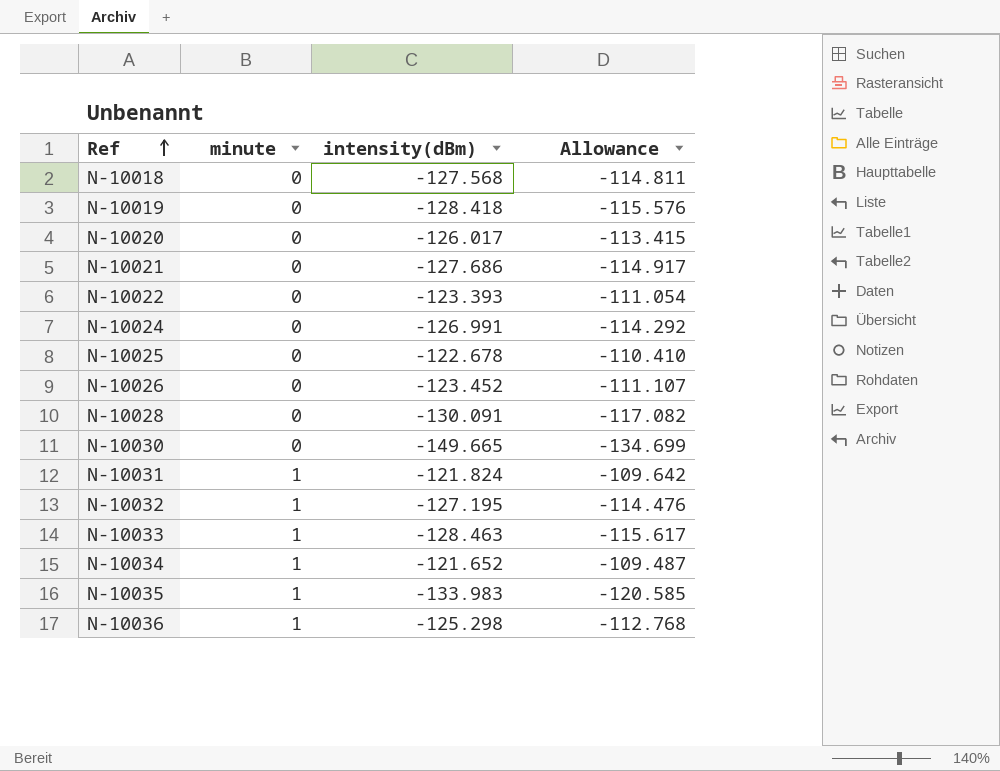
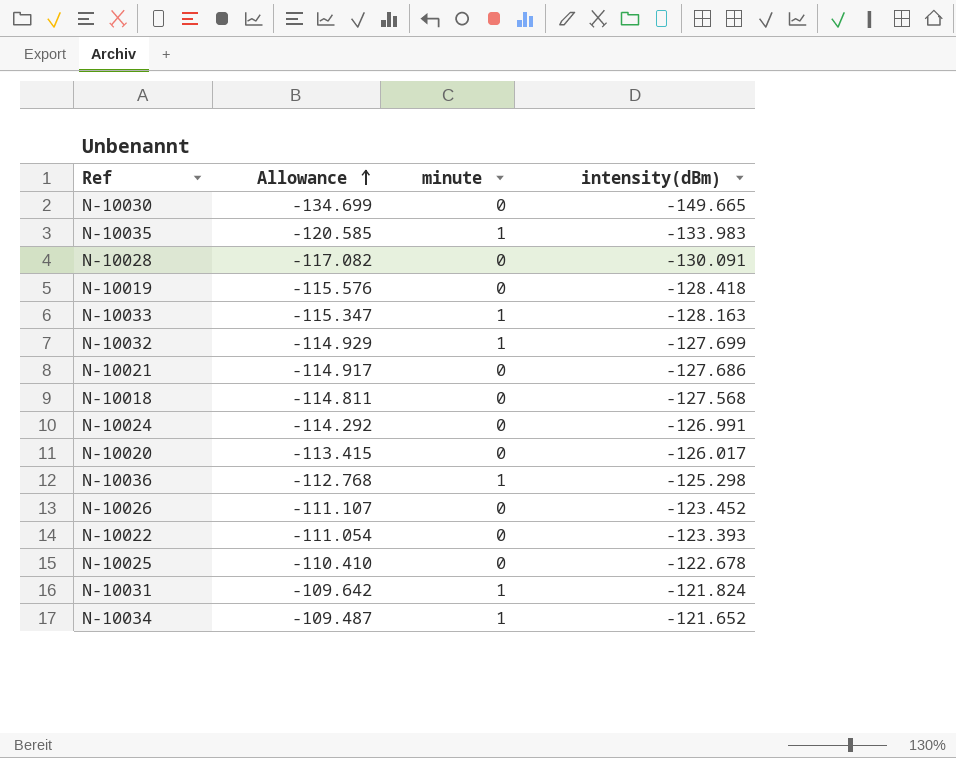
row order: Ref ascending -> Allowance ascending
column Allowance | position: 4 -> 2
N-10033 | Allowance: -115.617 -> -115.347
N-10033 | intensity(dBm): -128.463 -> -128.163
N-10032 | Allowance: -114.476 -> -114.929
N-10032 | intensity(dBm): -127.195 -> -127.699

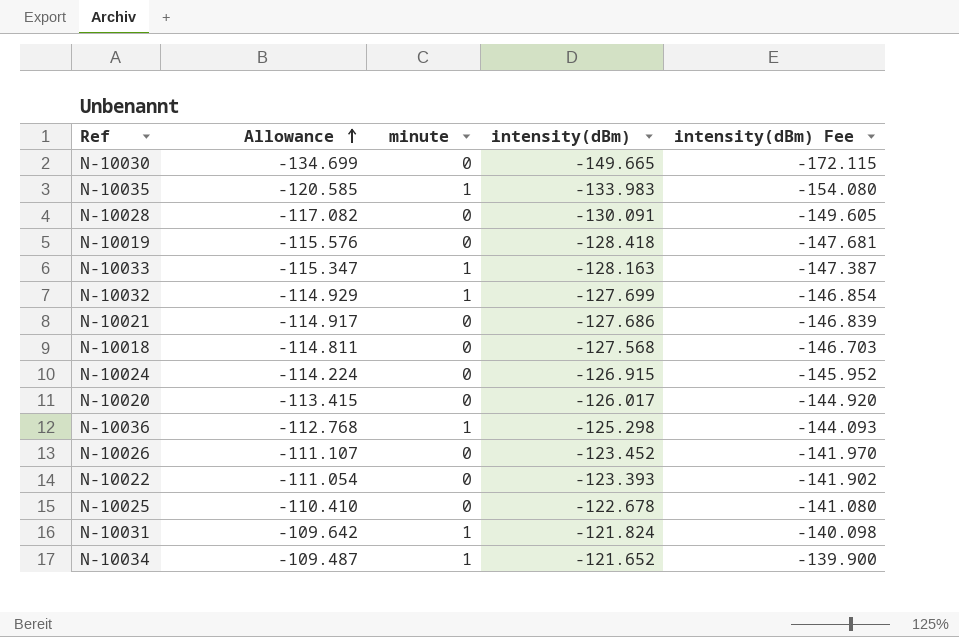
column intensity(dBm) Fee | formula: none -> [intensity(dBm)] * 1.15
N-10024 | Allowance: -114.292 -> -114.224
N-10024 | intensity(dBm): -126.991 -> -126.915

